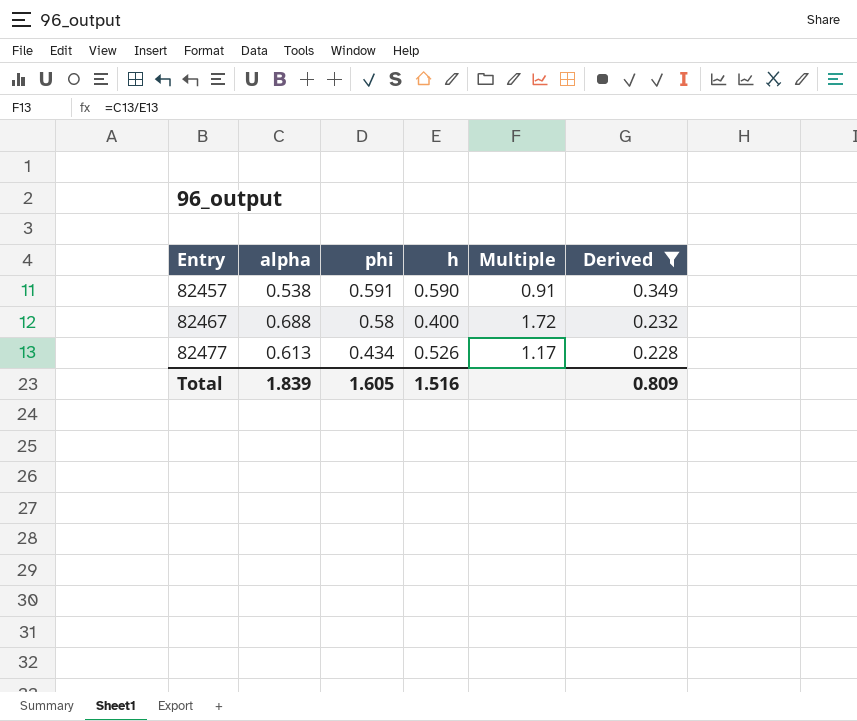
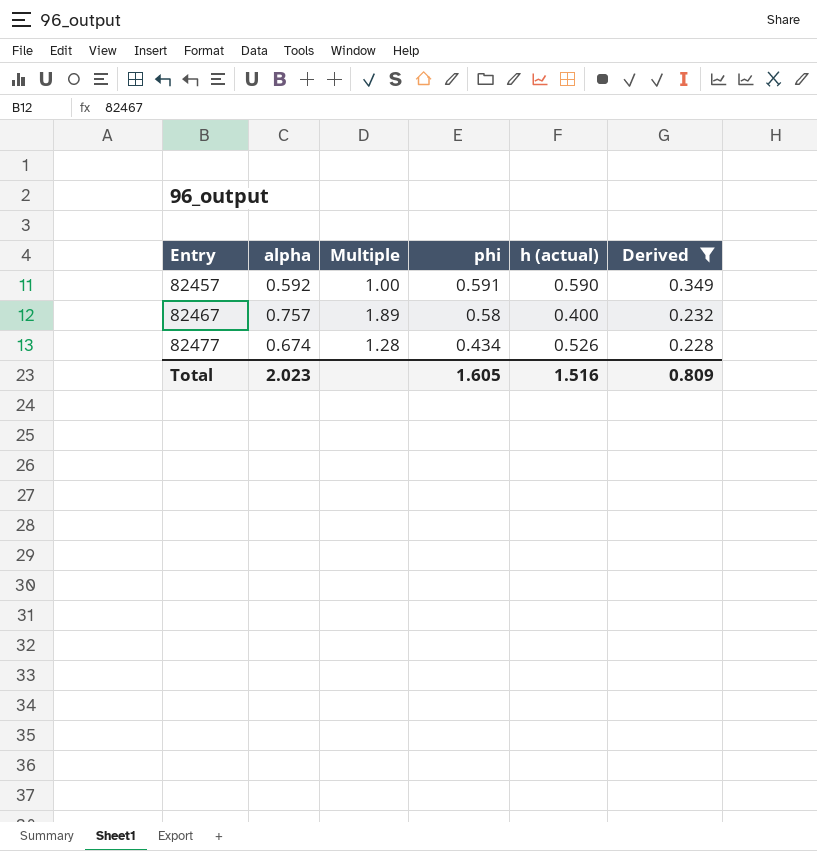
column Multiple | position: 5 -> 3
column name: h -> h (actual)
82457 | alpha: 0.538 -> 0.592
82457 | Multiple: 0.91 -> 1.00
82467 | alpha: 0.688 -> 0.757
82467 | Multiple: 1.72 -> 1.89
82477 | alpha: 0.613 -> 0.674
82477 | Multiple: 1.17 -> 1.28
Total | alpha: 1.839 -> 2.023

